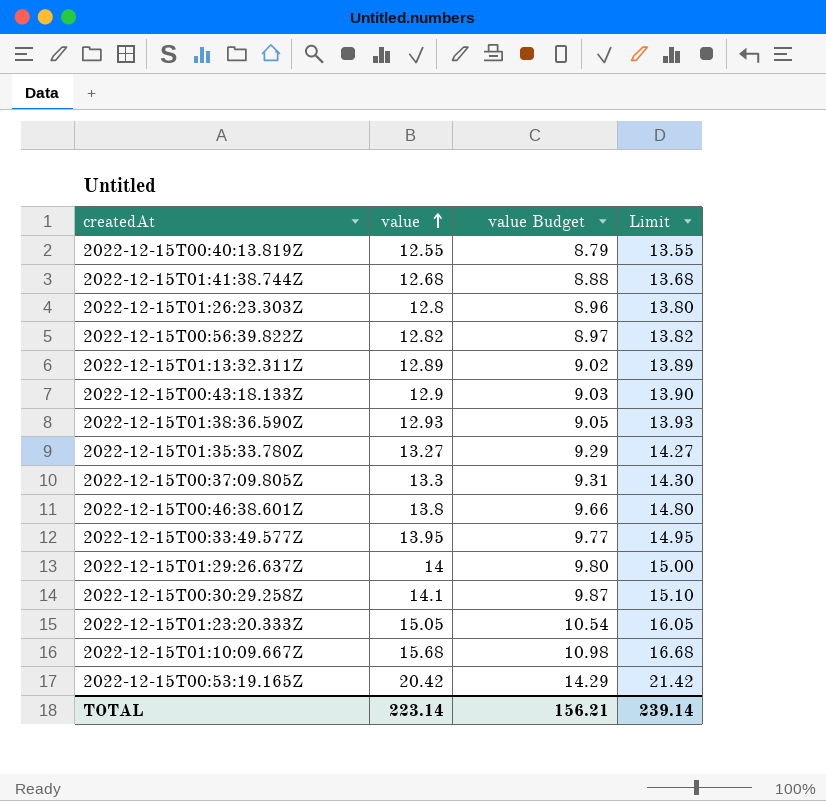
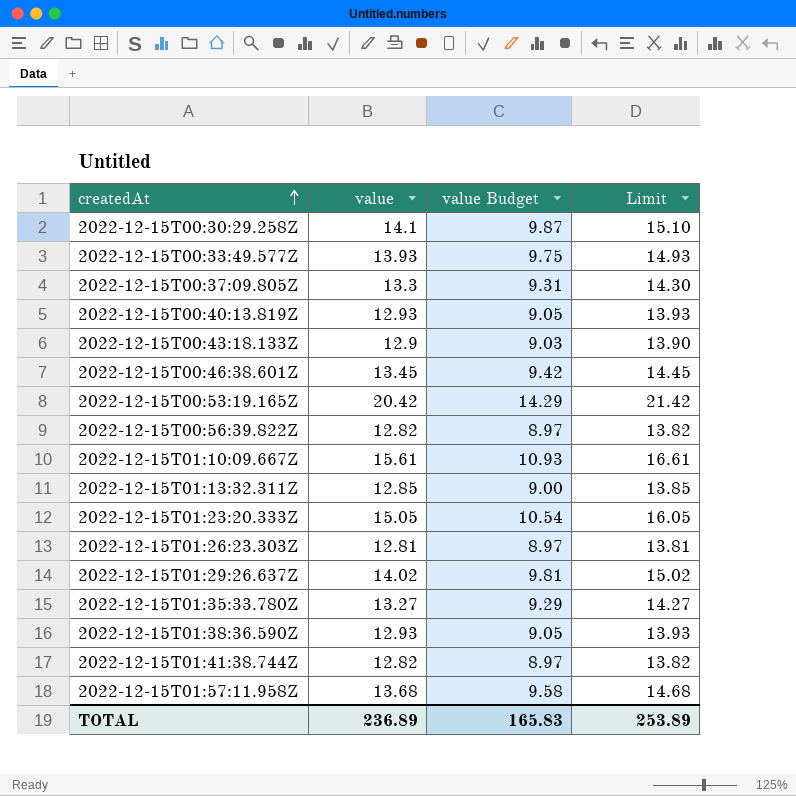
row order: value ascending -> createdAt ascending
2022-12-15T00:33:49.577Z | value: 13.95 -> 13.93
2022-12-15T00:33:49.577Z | value Budget: 9.77 -> 9.75
2022-12-15T00:33:49.577Z | Limit: 14.95 -> 14.93
2022-12-15T00:40:13.819Z | value: 12.55 -> 12.93
2022-12-15T00:40:13.819Z | value Budget: 8.79 -> 9.05
2022-12-15T00:40:13.819Z | Limit: 13.55 -> 13.93
2022-12-15T00:46:38.601Z | value: 13.8 -> 13.45
2022-12-15T00:46:38.601Z | value Budget: 9.66 -> 9.42
2022-12-15T00:46:38.601Z | Limit: 14.80 -> 14.45
2022-12-15T01:10:09.667Z | value: 15.68 -> 15.61
2022-12-15T01:10:09.667Z | value Budget: 10.98 -> 10.93
2022-12-15T01:10:09.667Z | Limit: 16.68 -> 16.61
2022-12-15T01:13:32.311Z | value: 12.89 -> 12.85
2022-12-15T01:13:32.311Z | value Budget: 9.02 -> 9.00
2022-12-15T01:13:32.311Z | Limit: 13.89 -> 13.85
2022-12-15T01:26:23.303Z | value: 12.8 -> 12.81
2022-12-15T01:26:23.303Z | value Budget: 8.96 -> 8.97
2022-12-15T01:26:23.303Z | Limit: 13.80 -> 13.81
2022-12-15T01:29:26.637Z | value: 14 -> 14.02
2022-12-15T01:29:26.637Z | value Budget: 9.80 -> 9.81
2022-12-15T01:29:26.637Z | Limit: 15.00 -> 15.02
2022-12-15T01:41:38.744Z | value: 12.68 -> 12.82
2022-12-15T01:41:38.744Z | value Budget: 8.88 -> 8.97
2022-12-15T01:41:38.744Z | Limit: 13.68 -> 13.82
row 2022-12-15T01:57:11.958Z: none -> 13.68 | 9.58 | 14.68
TOTAL | value: 223.14 -> 236.89
TOTAL | value Budget: 156.21 -> 165.83
TOTAL | Limit: 239.14 -> 253.89

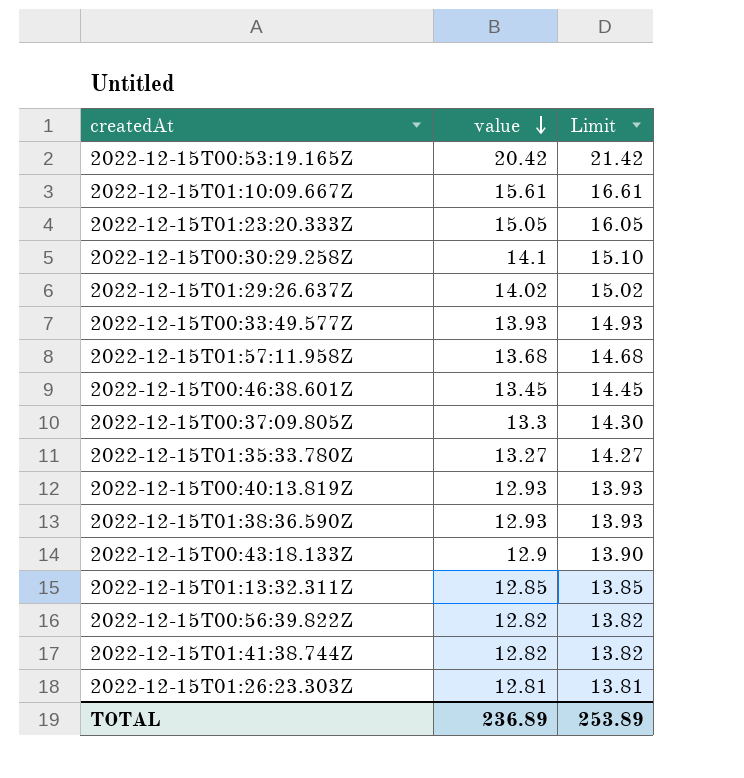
row order: createdAt ascending -> value descending
column value Budget | formula: [value] * 0.7 -> none

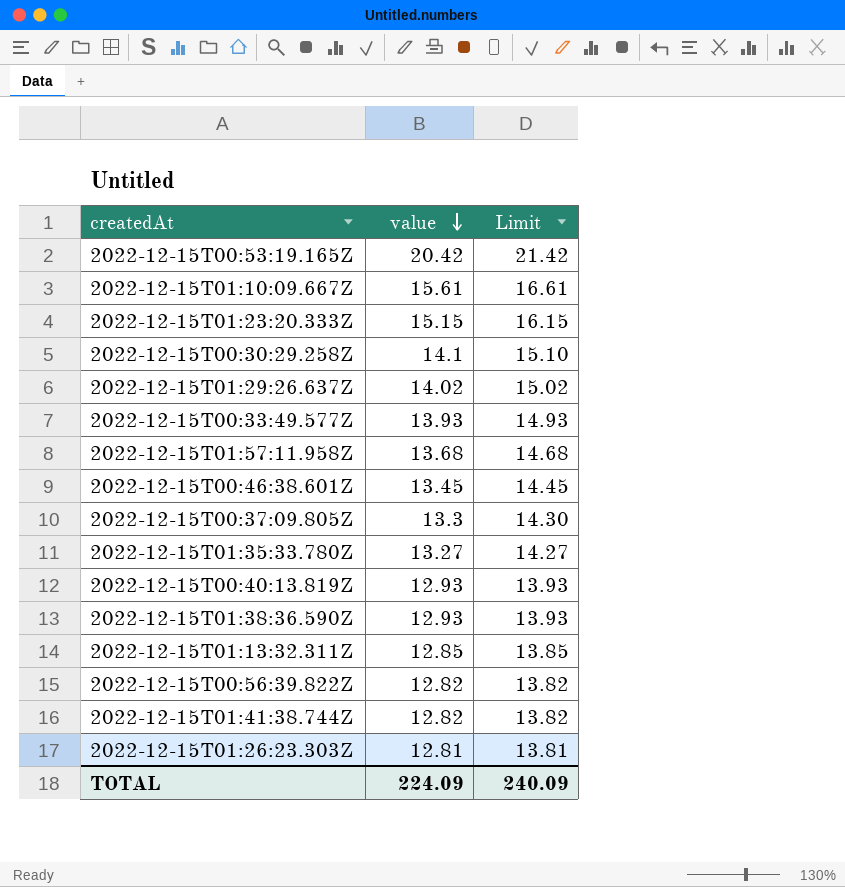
row 2022-12-15T00:43:18.133Z: 12.9 | 13.90 -> none
2022-12-15T01:23:20.333Z | value: 15.05 -> 15.15
2022-12-15T01:23:20.333Z | Limit: 16.05 -> 16.15
TOTAL | value: 236.89 -> 224.09
TOTAL | Limit: 253.89 -> 240.09

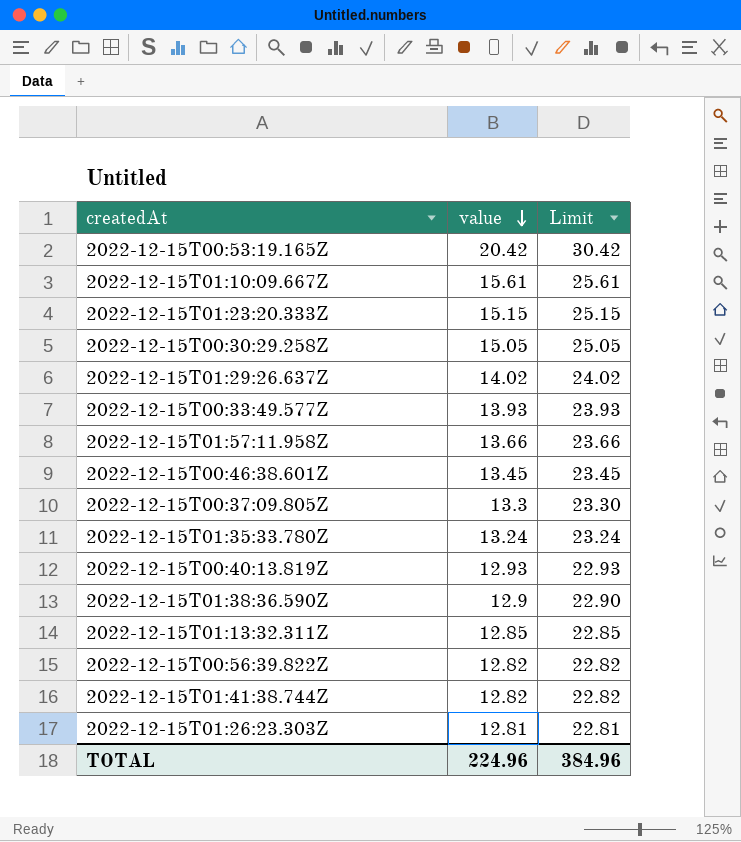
column Limit | formula: [value] + 1 -> [value] + 10
2022-12-15T00:30:29.258Z | value: 14.1 -> 15.05
2022-12-15T01:57:11.958Z | value: 13.68 -> 13.66
2022-12-15T01:35:33.780Z | value: 13.27 -> 13.24
2022-12-15T01:38:36.590Z | value: 12.93 -> 12.9
TOTAL | value: 224.09 -> 224.96
TOTAL | Limit: 240.09 -> 384.96

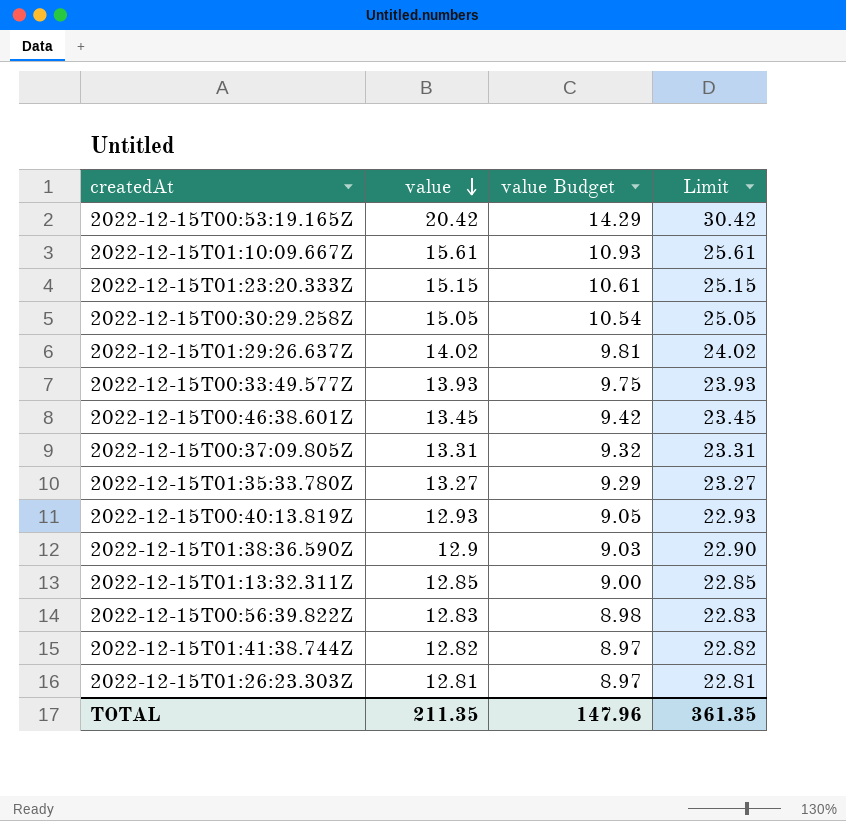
column value Budget | formula: none -> [value] * 0.7
row 2022-12-15T01:57:11.958Z: 13.66 | 23.66 -> none
2022-12-15T00:37:09.805Z | value: 13.3 -> 13.31
2022-12-15T00:37:09.805Z | Limit: 23.30 -> 23.31
2022-12-15T01:35:33.780Z | value: 13.24 -> 13.27
2022-12-15T01:35:33.780Z | Limit: 23.24 -> 23.27
2022-12-15T00:56:39.822Z | value: 12.82 -> 12.83
2022-12-15T00:56:39.822Z | Limit: 22.82 -> 22.83
TOTAL | value: 224.96 -> 211.35
TOTAL | Limit: 384.96 -> 361.35

